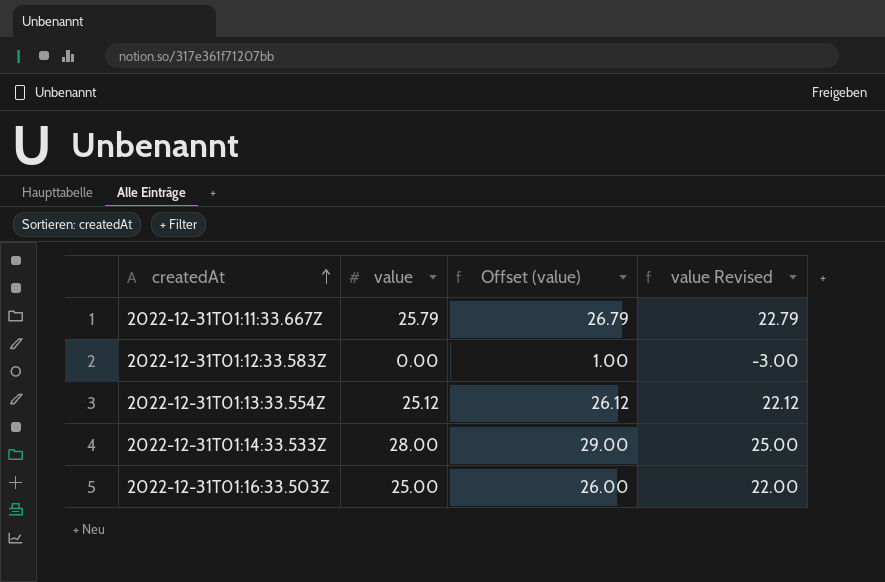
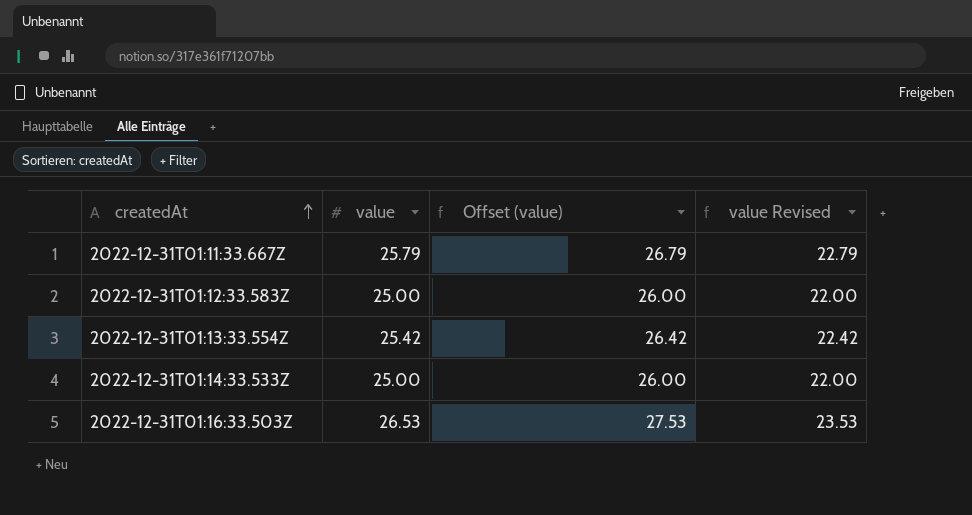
2022-12-31T01:12:33.583Z | value: 0.00 -> 25.00
2022-12-31T01:12:33.583Z | Offset (value): 1.00 -> 26.00
2022-12-31T01:12:33.583Z | value Revised: -3.00 -> 22.00
2022-12-31T01:13:33.554Z | value: 25.12 -> 25.42
2022-12-31T01:13:33.554Z | Offset (value): 26.12 -> 26.42
2022-12-31T01:13:33.554Z | value Revised: 22.12 -> 22.42
2022-12-31T01:14:33.533Z | value: 28.00 -> 25.00
2022-12-31T01:14:33.533Z | Offset (value): 29.00 -> 26.00
2022-12-31T01:14:33.533Z | value Revised: 25.00 -> 22.00
2022-12-31T01:16:33.503Z | value: 25.00 -> 26.53
2022-12-31T01:16:33.503Z | Offset (value): 26.00 -> 27.53
2022-12-31T01:16:33.503Z | value Revised: 22.00 -> 23.53

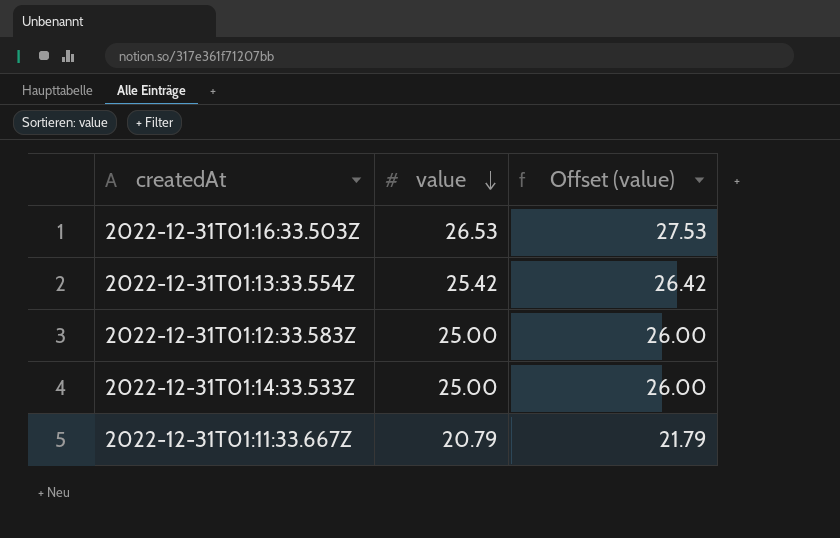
row order: createdAt ascending -> value descending
column value Revised | formula: [value] - 3 -> none
2022-12-31T01:11:33.667Z | value: 25.79 -> 20.79
2022-12-31T01:11:33.667Z | Offset (value): 26.79 -> 21.79

